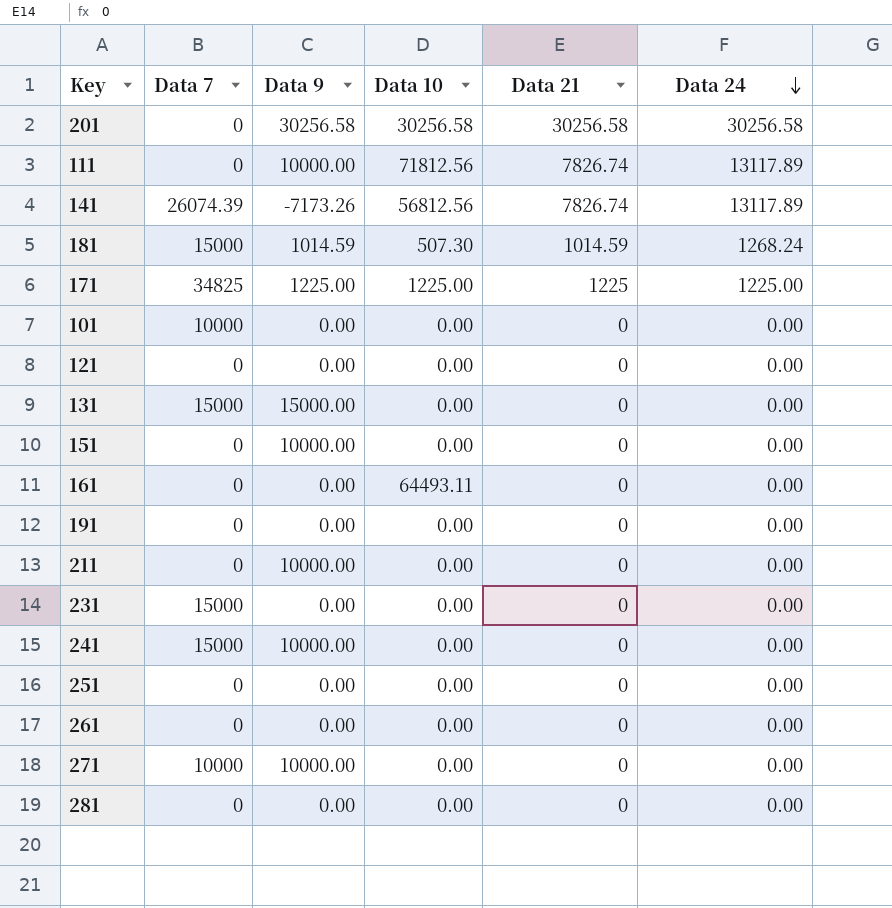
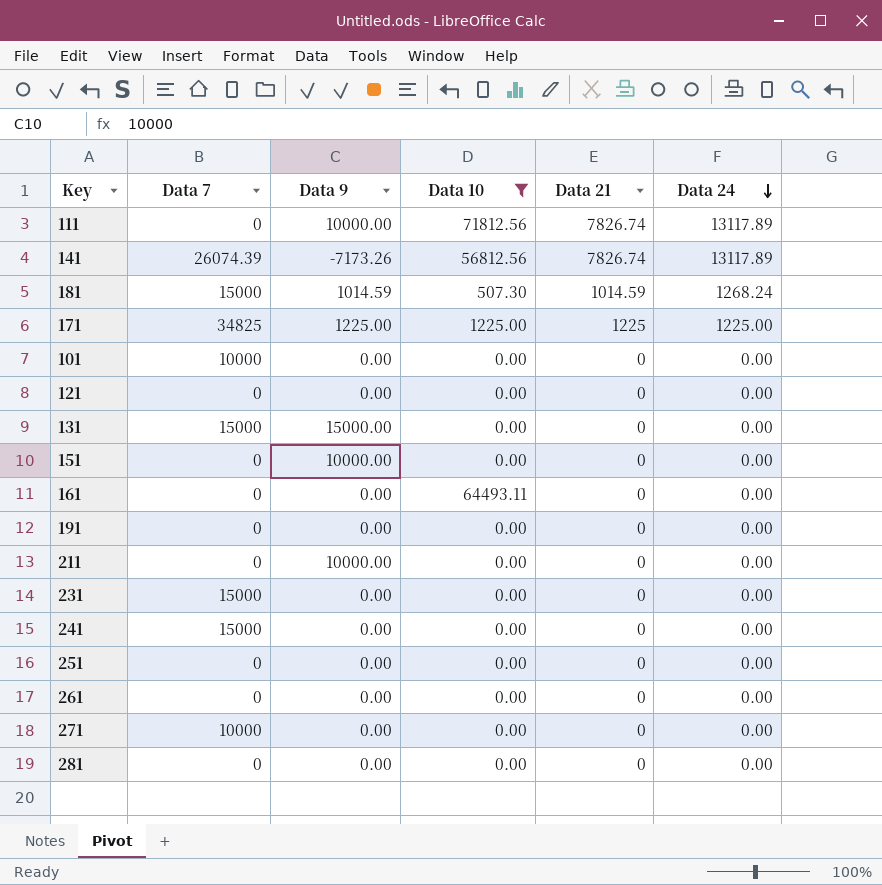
filter: none -> Data 10 != 30256.58
241 | Data 9: 10000.00 -> 0.00
271 | Data 9: 10000.00 -> 0.00

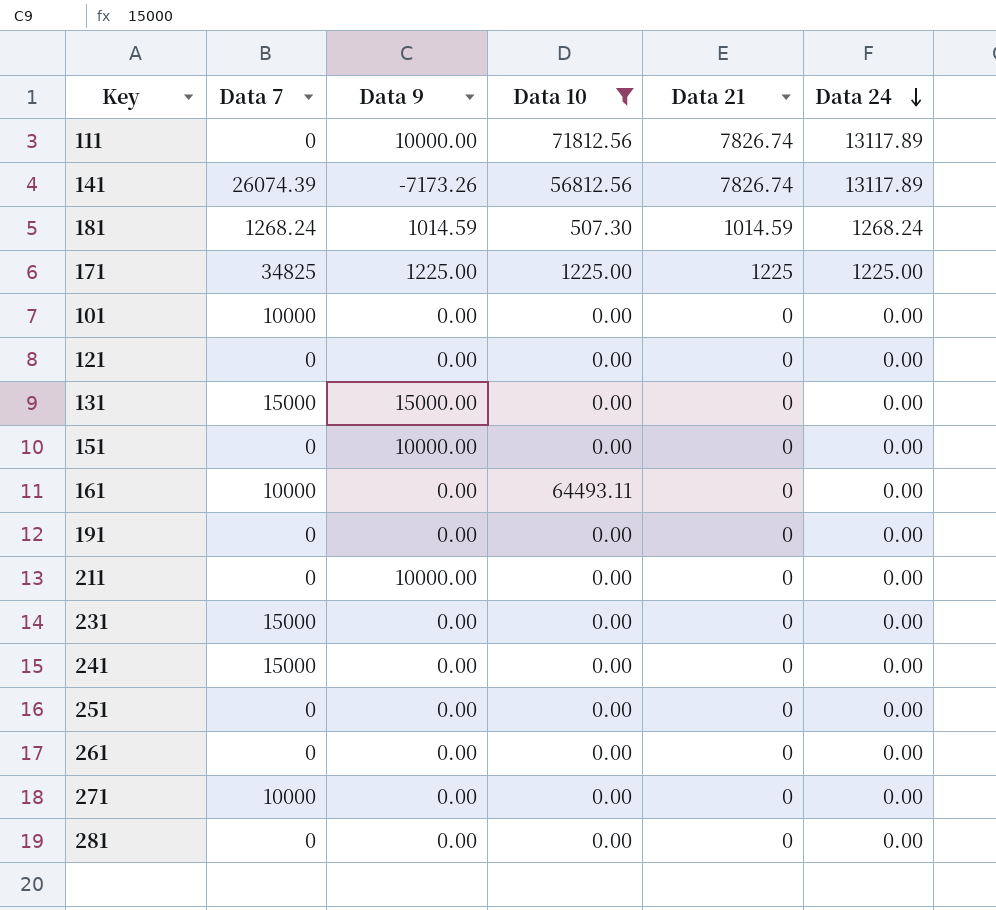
181 | Data 7: 15000 -> 1268.24
161 | Data 7: 0 -> 10000

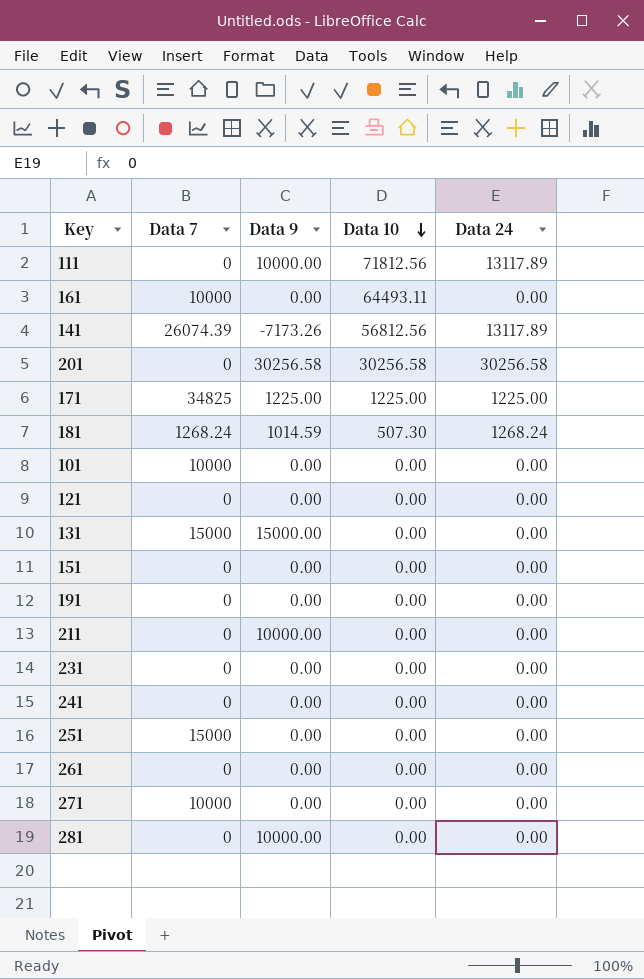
filter: Data 10 != 30256.58 -> none
row order: Data 24 descending -> Data 10 descending
column Data 21 | position: 5 -> none
151 | Data 9: 10000.00 -> 0.00
231 | Data 7: 15000 -> 0
241 | Data 7: 15000 -> 0
251 | Data 7: 0 -> 15000
281 | Data 9: 0.00 -> 10000.00

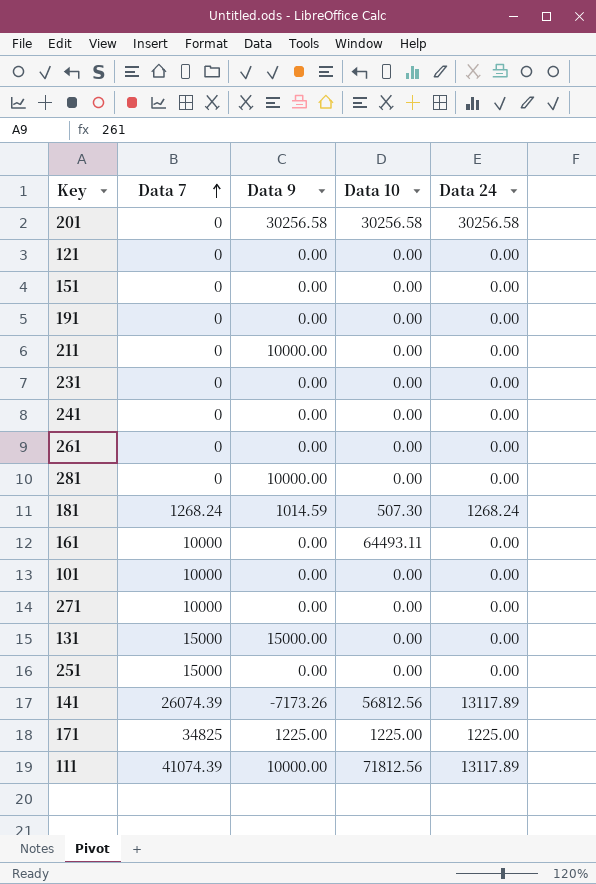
row order: Data 10 descending -> Data 7 ascending
111 | Data 7: 0 -> 41074.39

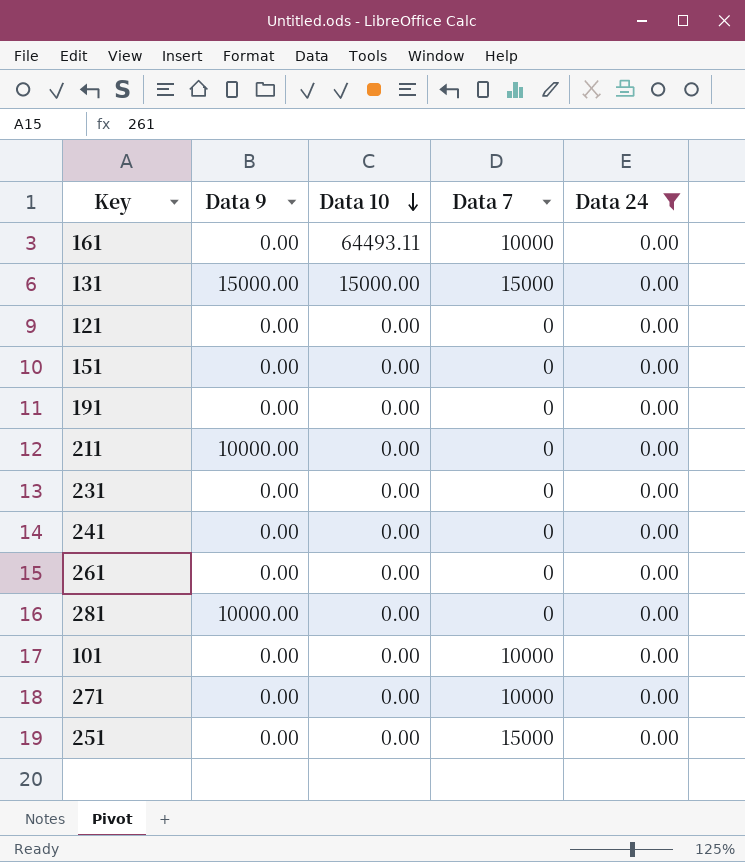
filter: none -> Data 24 = 0.00
row order: Data 7 ascending -> Data 10 descending
column Data 7 | position: 2 -> 4
131 | Data 10: 0.00 -> 15000.00

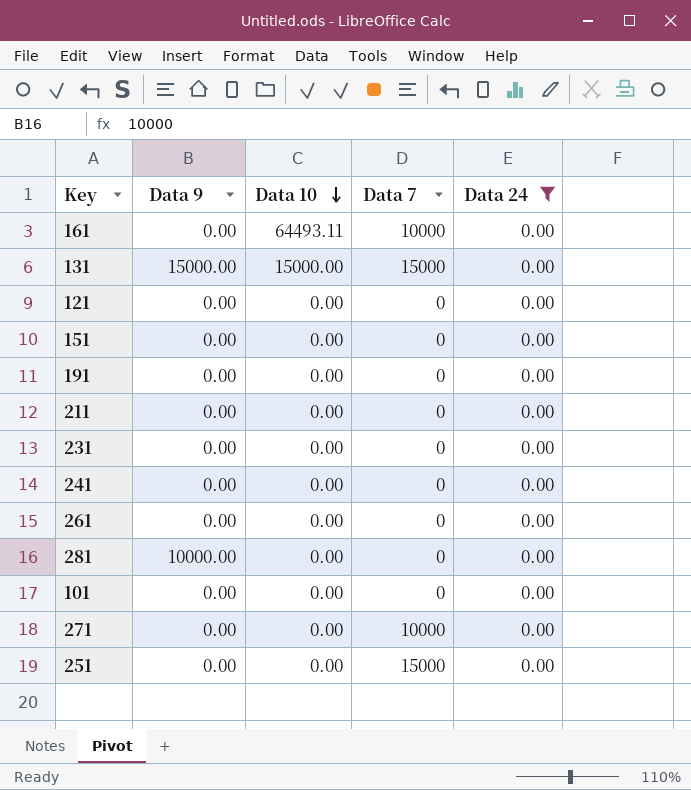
211 | Data 9: 10000.00 -> 0.00
101 | Data 7: 10000 -> 0

